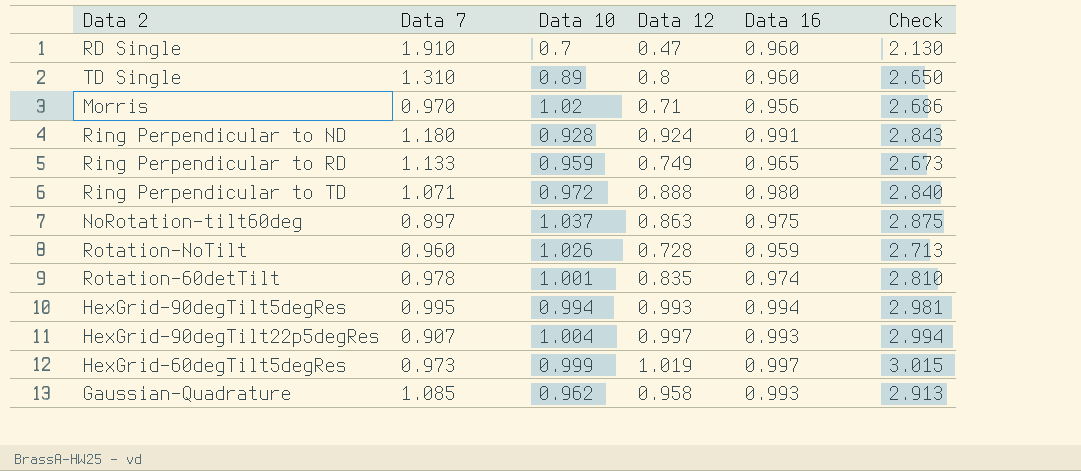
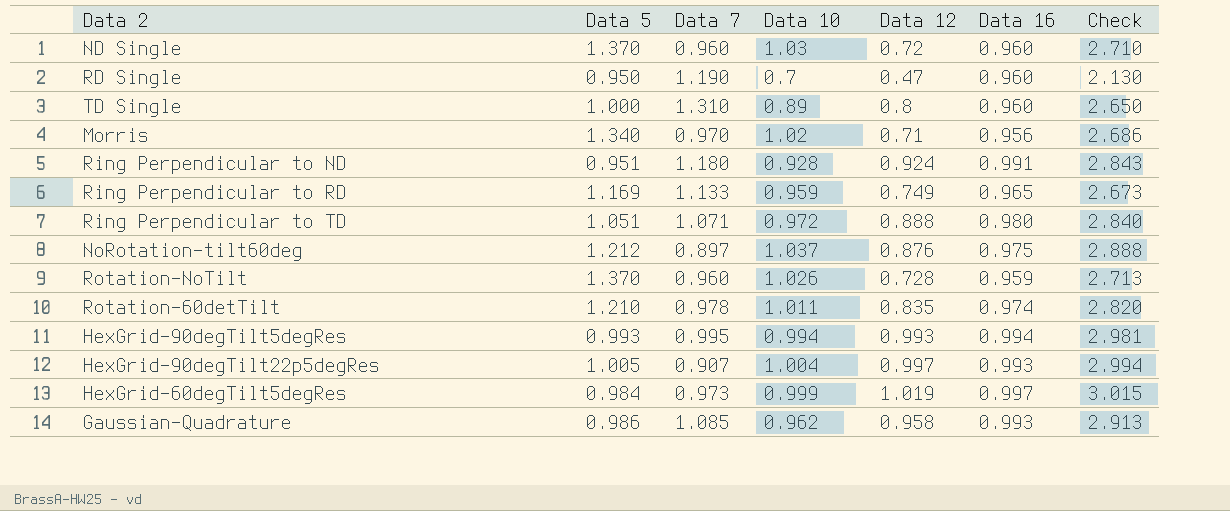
column Data 5 | position: none -> 2
row ND Single: none -> 1.370 | 0.960 | 1.03 | 0.72 | 0.960 | 2.710
RD Single | Data 7: 1.910 -> 1.190
NoRotation-tilt60deg | Data 12: 0.863 -> 0.876
NoRotation-tilt60deg | Check: 2.875 -> 2.888
Rotation-60detTilt | Data 10: 1.001 -> 1.011
Rotation-60detTilt | Check: 2.810 -> 2.820

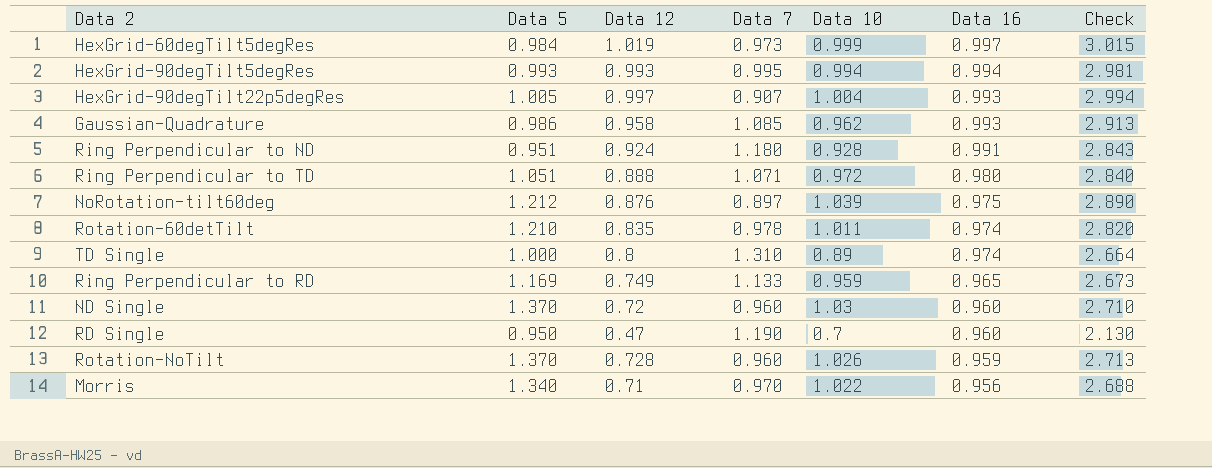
row order: none -> Data 16 descending
column Data 12 | position: 5 -> 3
NoRotation-tilt60deg | Data 10: 1.037 -> 1.039
NoRotation-tilt60deg | Check: 2.888 -> 2.890
TD Single | Data 16: 0.960 -> 0.974
TD Single | Check: 2.650 -> 2.664
Morris | Data 10: 1.02 -> 1.022
Morris | Check: 2.686 -> 2.688

